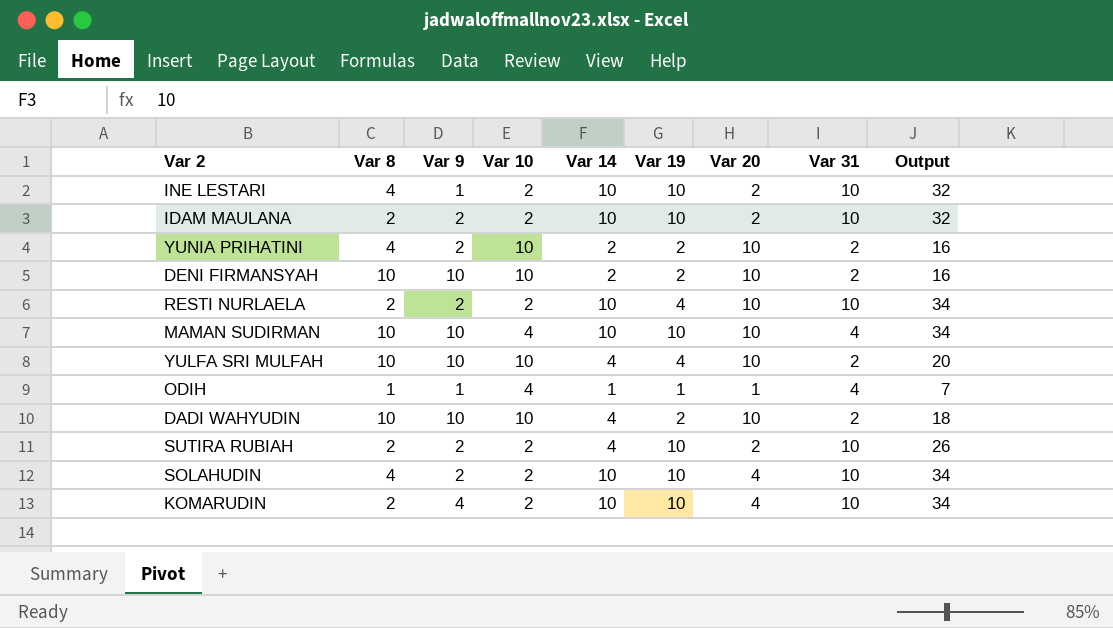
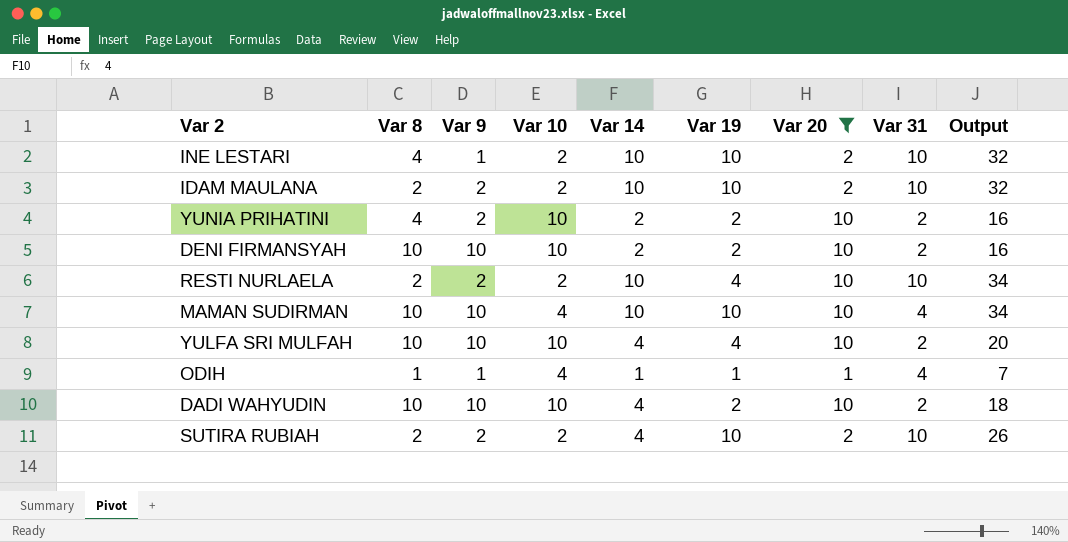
filter: none -> Var 20 != 4

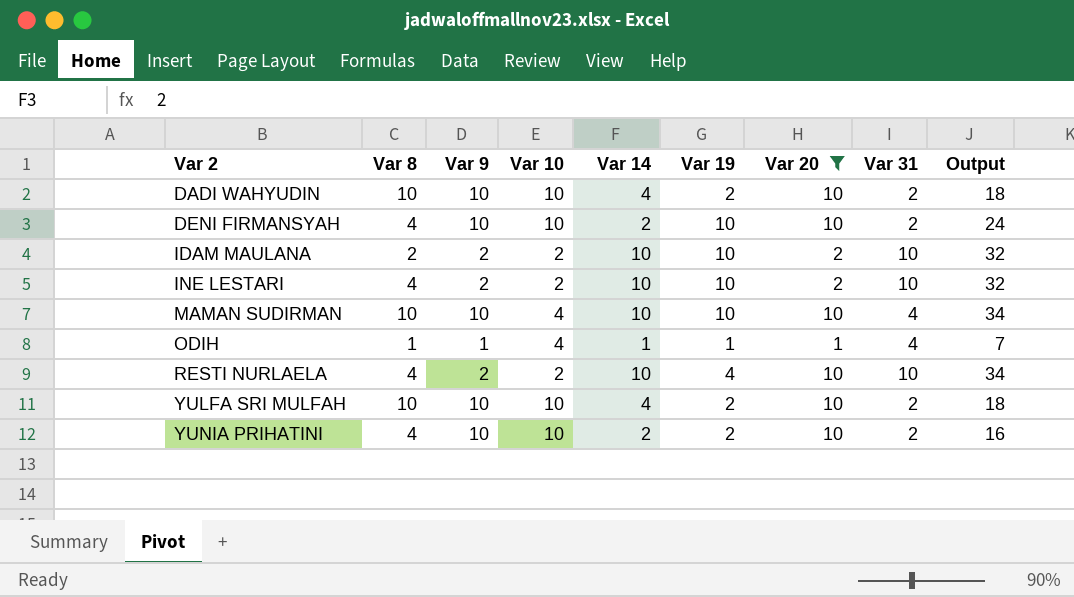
row order: none -> Var 2 ascending
row SUTIRA RUBIAH: 2 | 2 | 2 | 4 | 10 | 2 | 10 | 26 -> none
DENI FIRMANSYAH | Var 8: 10 -> 4
DENI FIRMANSYAH | Var 19: 2 -> 10
DENI FIRMANSYAH | Output: 16 -> 24
INE LESTARI | Var 9: 1 -> 2
RESTI NURLAELA | Var 8: 2 -> 4
YULFA SRI MULFAH | Var 19: 4 -> 2
YULFA SRI MULFAH | Output: 20 -> 18
YUNIA PRIHATINI | Var 9: 2 -> 10

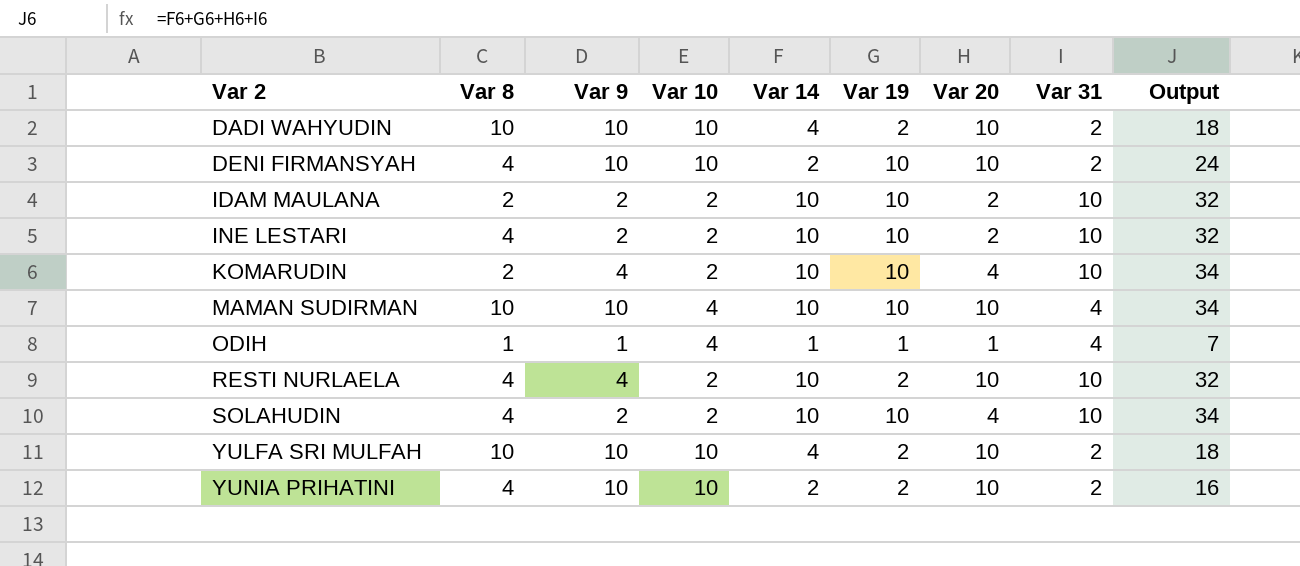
filter: Var 20 != 4 -> none
RESTI NURLAELA | Var 9: 2 -> 4
RESTI NURLAELA | Var 19: 4 -> 2
RESTI NURLAELA | Output: 34 -> 32

